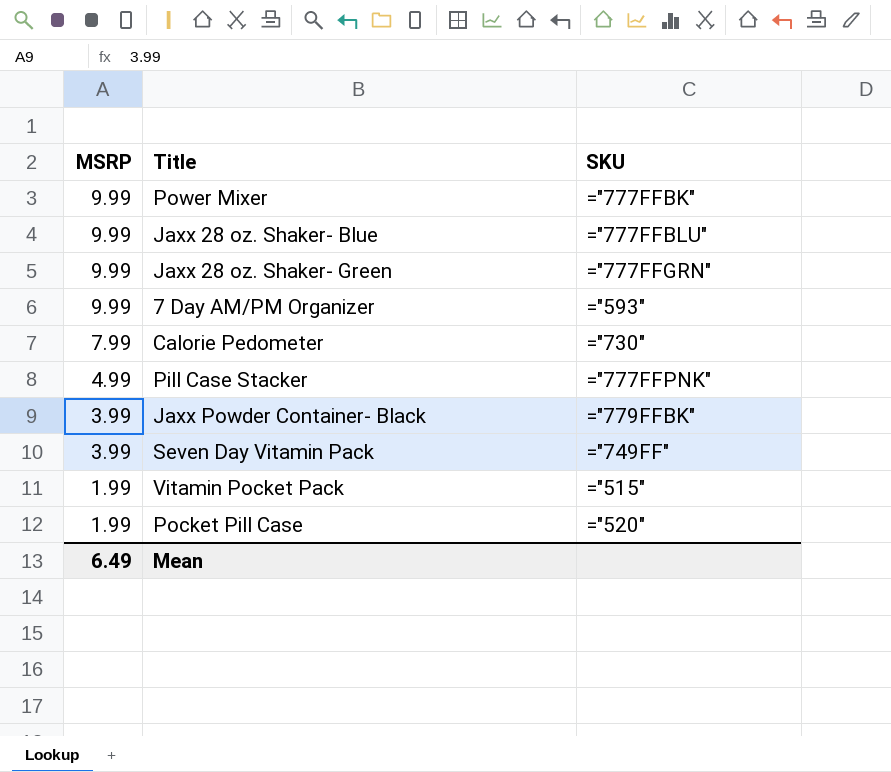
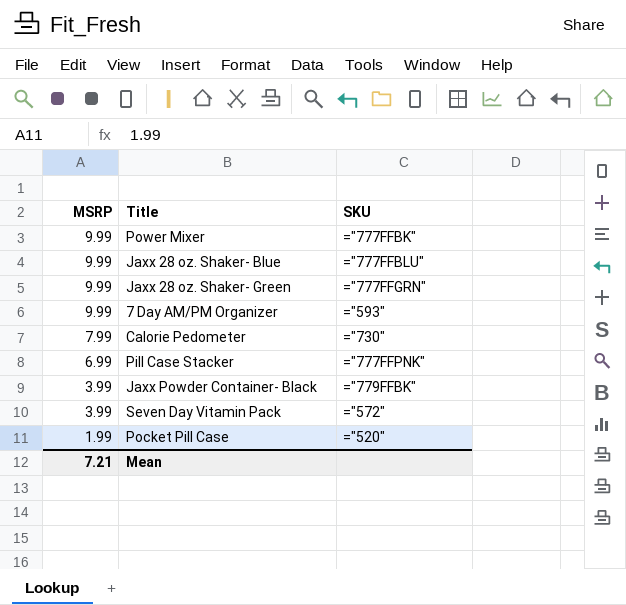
row Vitamin Pocket Pack: 1.99 | ="515" -> none
Pill Case Stacker | MSRP: 4.99 -> 6.99
Seven Day Vitamin Pack | SKU: ="749FF" -> ="572"
Mean | MSRP: 6.49 -> 7.21

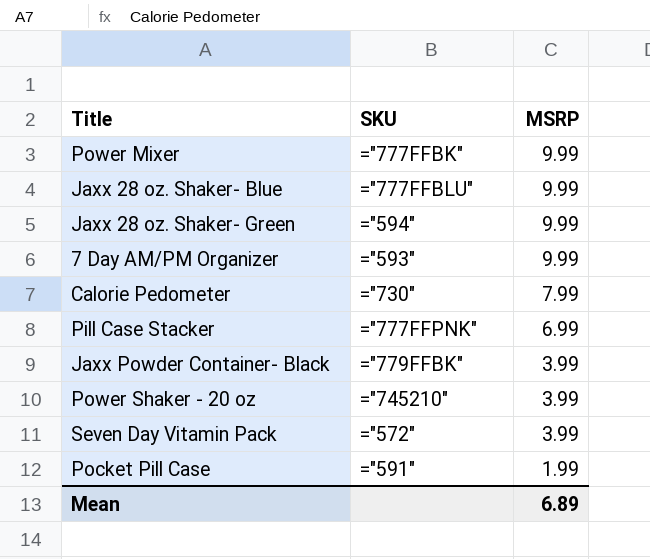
column MSRP | position: 1 -> 3
Jaxx 28 oz. Shaker- Green | SKU: ="777FFGRN" -> ="594"
row Power Shaker - 20 oz: none -> ="745210" | 3.99
Pocket Pill Case | SKU: ="520" -> ="591"
Mean | MSRP: 7.21 -> 6.89

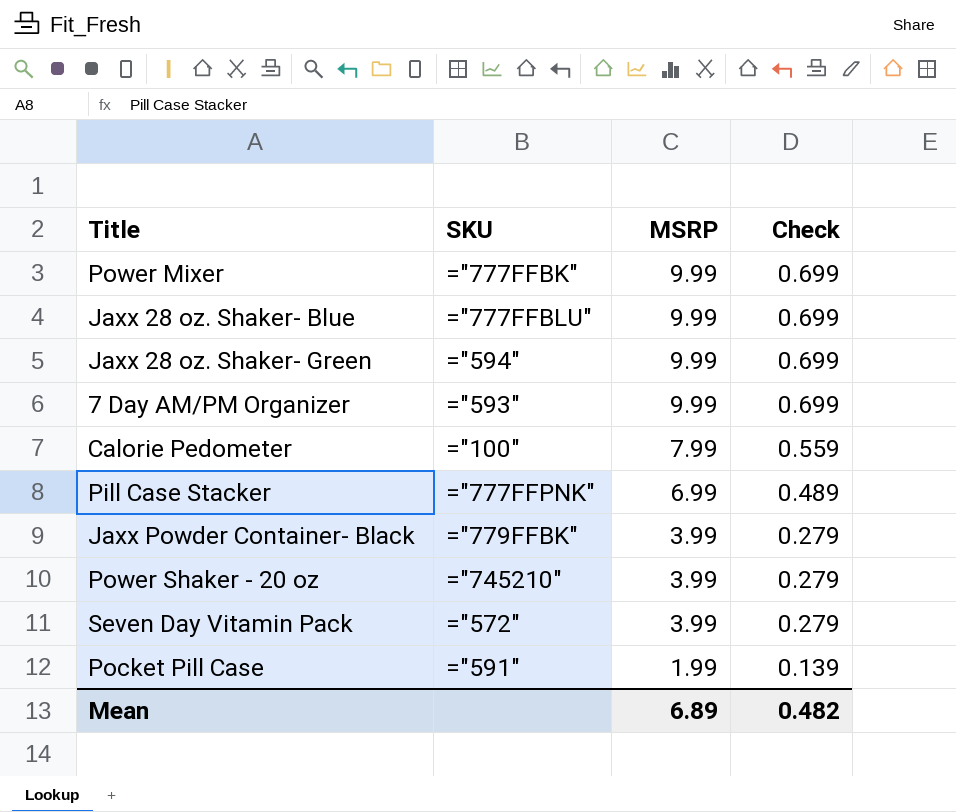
column Check | formula: none -> [MSRP] * 0.07
Calorie Pedometer | SKU: ="730" -> ="100"

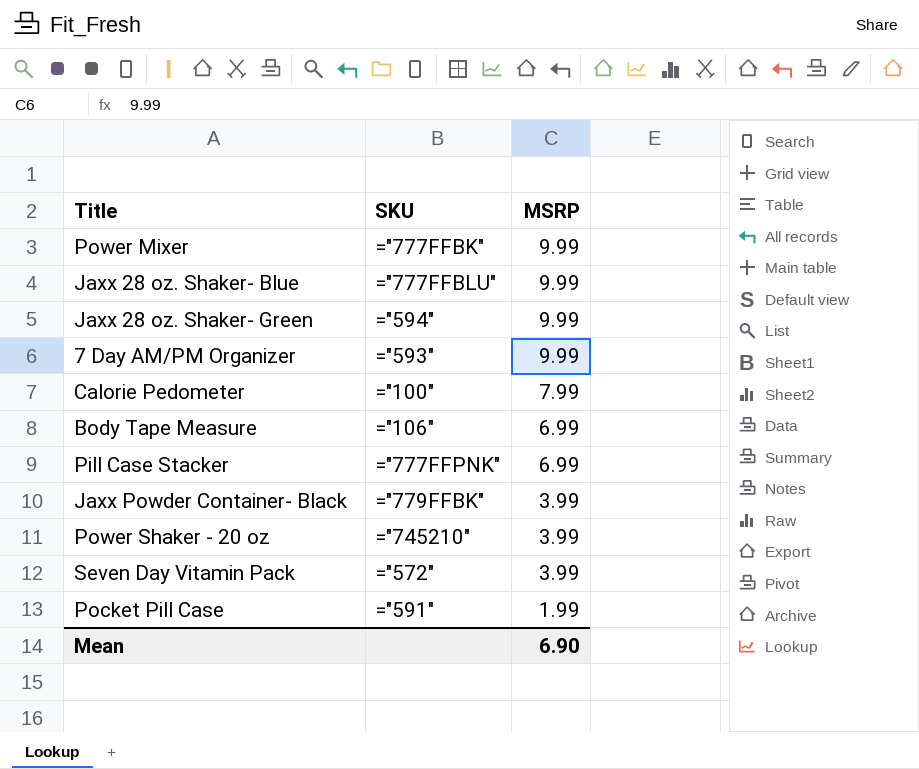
column Check | formula: [MSRP] * 0.07 -> none
row Body Tape Measure: none -> ="106" | 6.99
Mean | MSRP: 6.89 -> 6.90

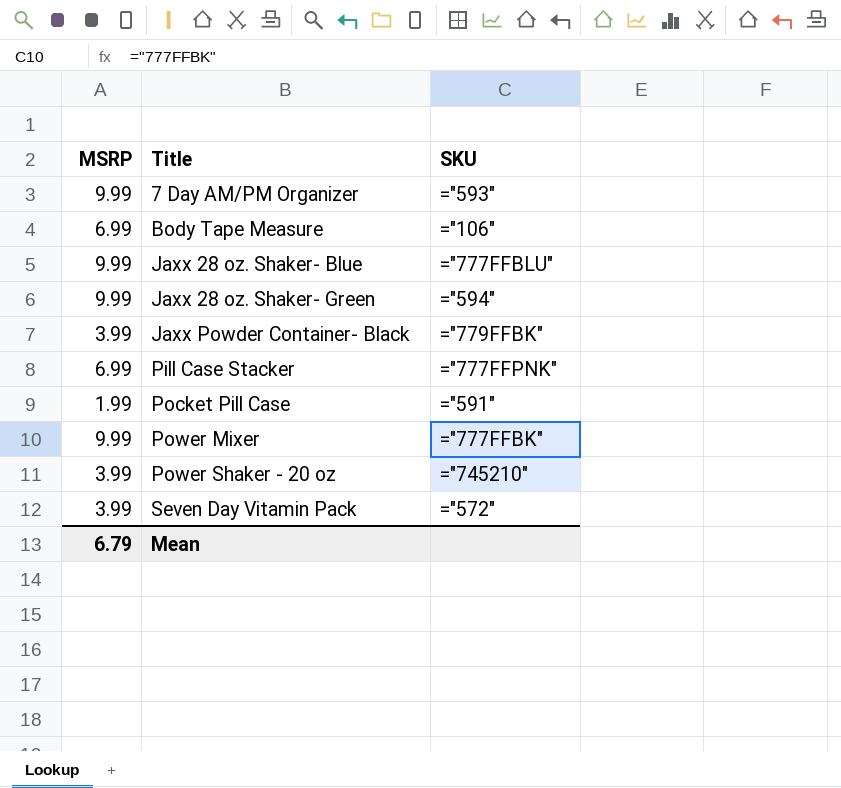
row order: MSRP descending -> Title ascending
column MSRP | position: 3 -> 1
row Calorie Pedometer: ="100" | 7.99 -> none
Mean | MSRP: 6.90 -> 6.79

